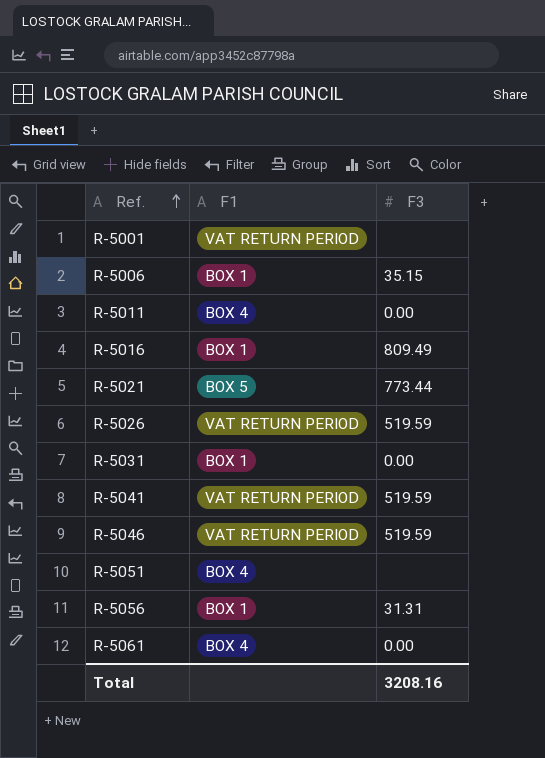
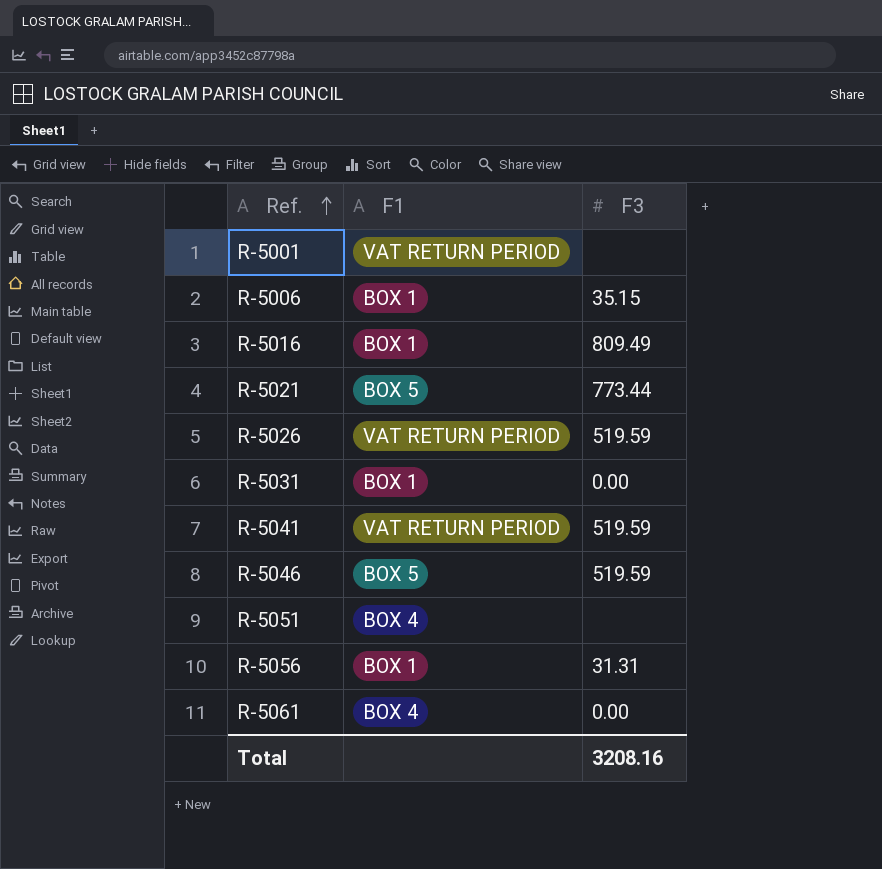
row R-5011: BOX 4 | 0.00 -> none
R-5046 | F1: VAT RETURN PERIOD -> BOX 5

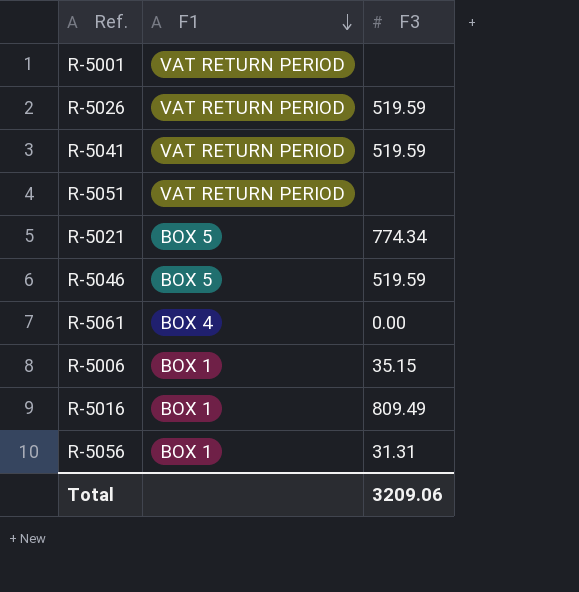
row order: Ref. ascending -> F1 descending
row R-5031: BOX 1 | 0.00 -> none
R-5051 | F1: BOX 4 -> VAT RETURN PERIOD
R-5021 | F3: 773.44 -> 774.34
Total | F3: 3208.16 -> 3209.06

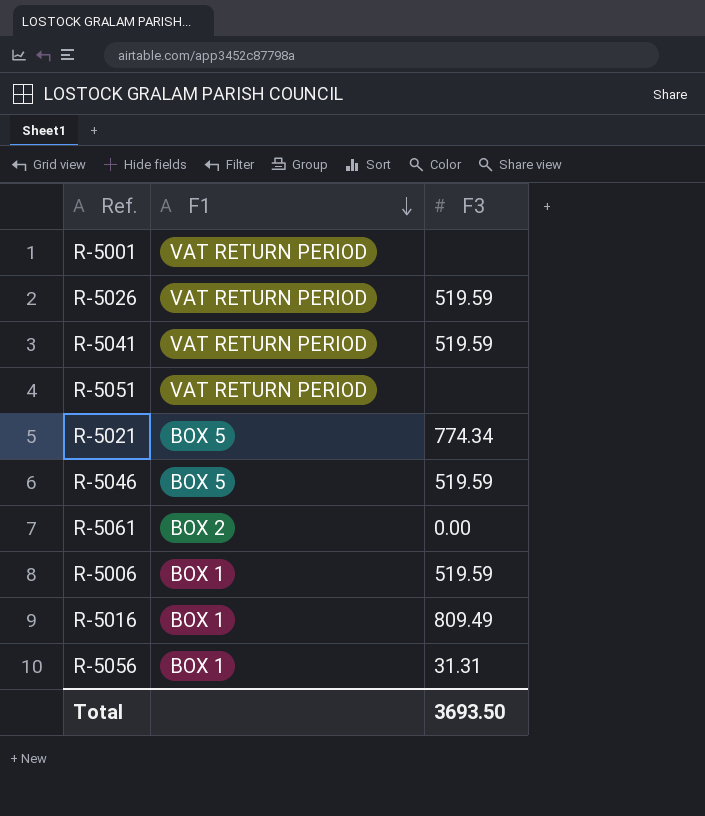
R-5061 | F1: BOX 4 -> BOX 2
R-5006 | F3: 35.15 -> 519.59
Total | F3: 3209.06 -> 3693.50

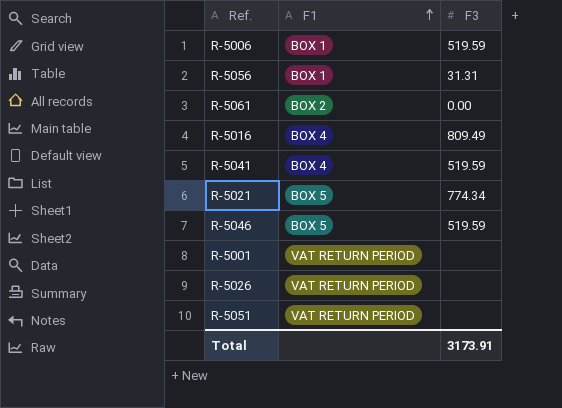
row order: F1 descending -> F1 ascending
R-5016 | F1: BOX 1 -> BOX 4
R-5041 | F1: VAT RETURN PERIOD -> BOX 4
R-5026 | F3: 519.59 -> none
Total | F3: 3693.50 -> 3173.91

